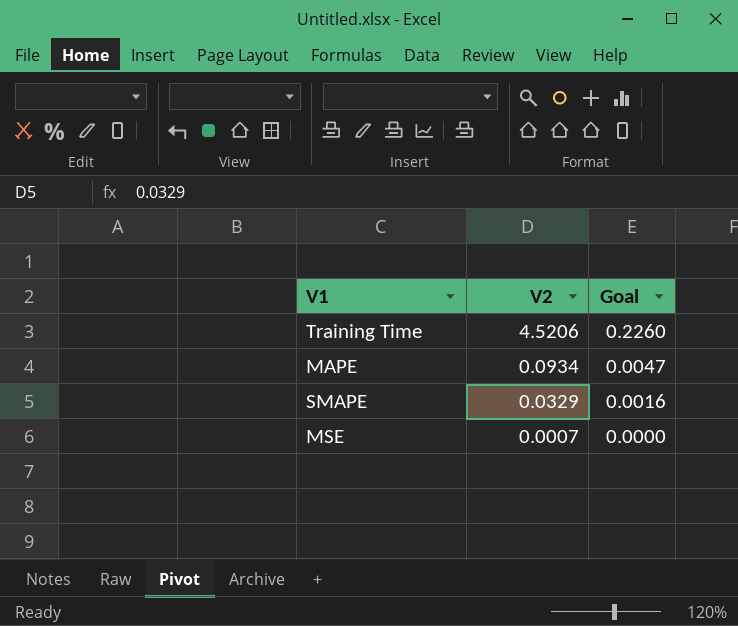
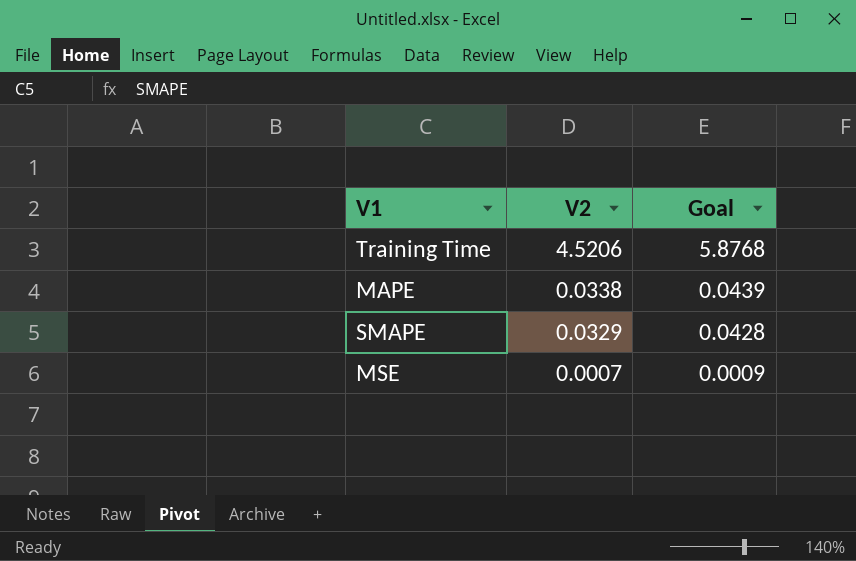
column Goal | formula: [V2] * 0.05 -> [V2] * 1.3
MAPE | V2: 0.0934 -> 0.0338

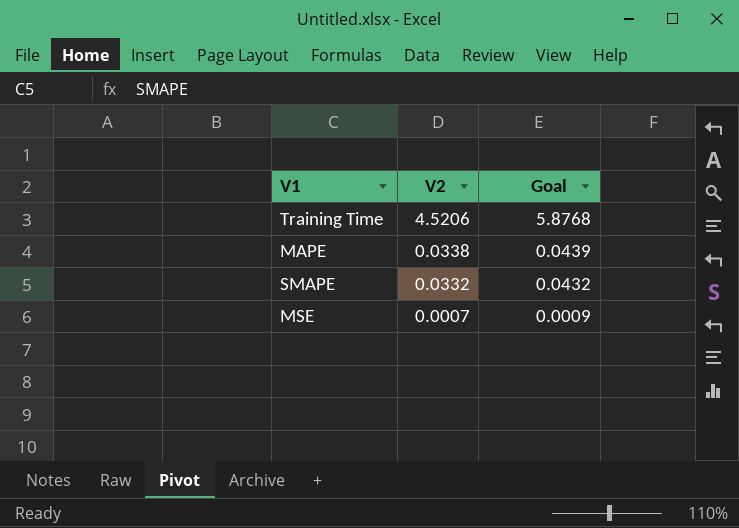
SMAPE | V2: 0.0329 -> 0.0332
SMAPE | Goal: 0.0428 -> 0.0432

